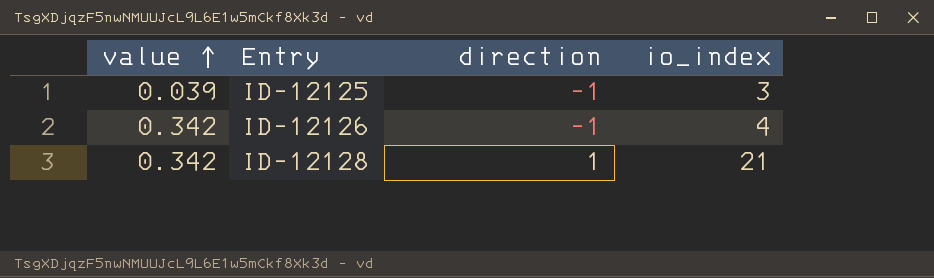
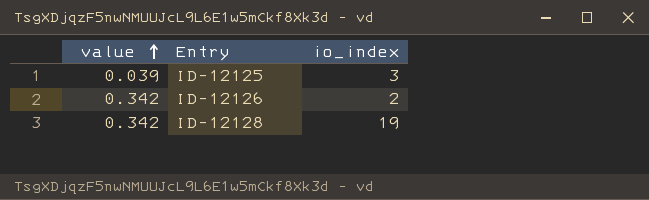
column direction | position: 3 -> none
ID-12126 | io_index: 4 -> 2
ID-12128 | io_index: 21 -> 19

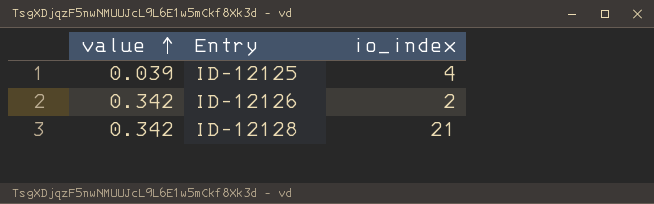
ID-12125 | io_index: 3 -> 4
ID-12128 | io_index: 19 -> 21

